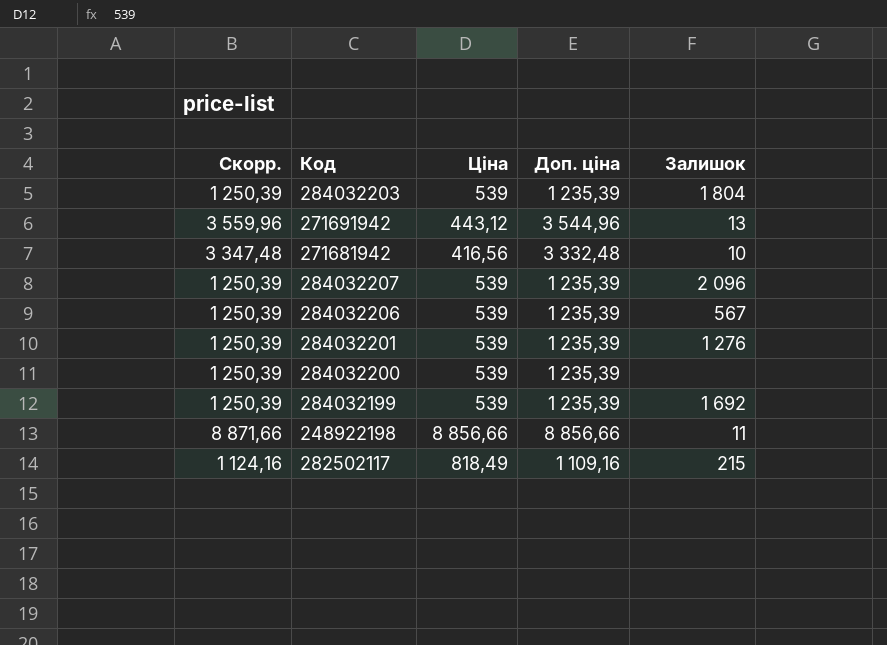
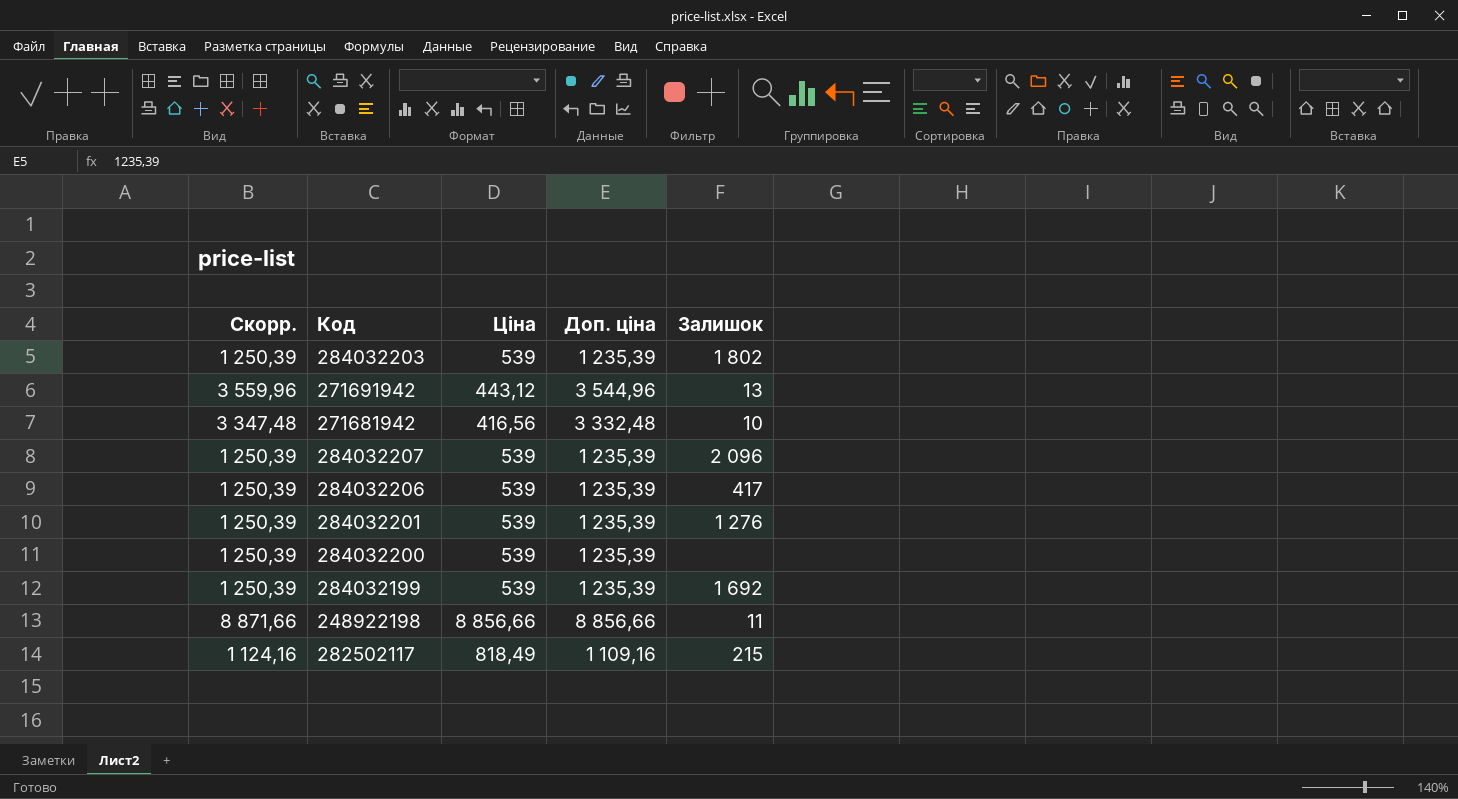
284032203 | Залишок: 1 804 -> 1 802
284032206 | Залишок: 567 -> 417

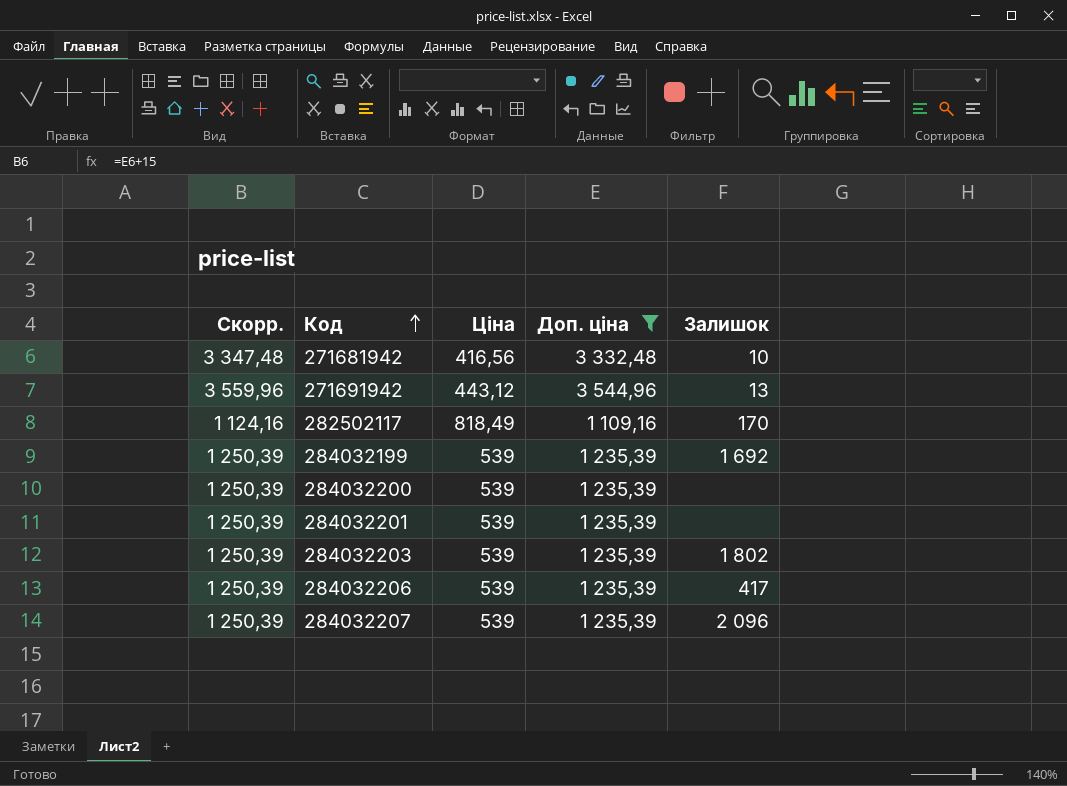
filter: none -> Доп. ціна != 8 856,66
row order: none -> Код ascending
282502117 | Залишок: 215 -> 170
284032201 | Залишок: 1 276 -> none

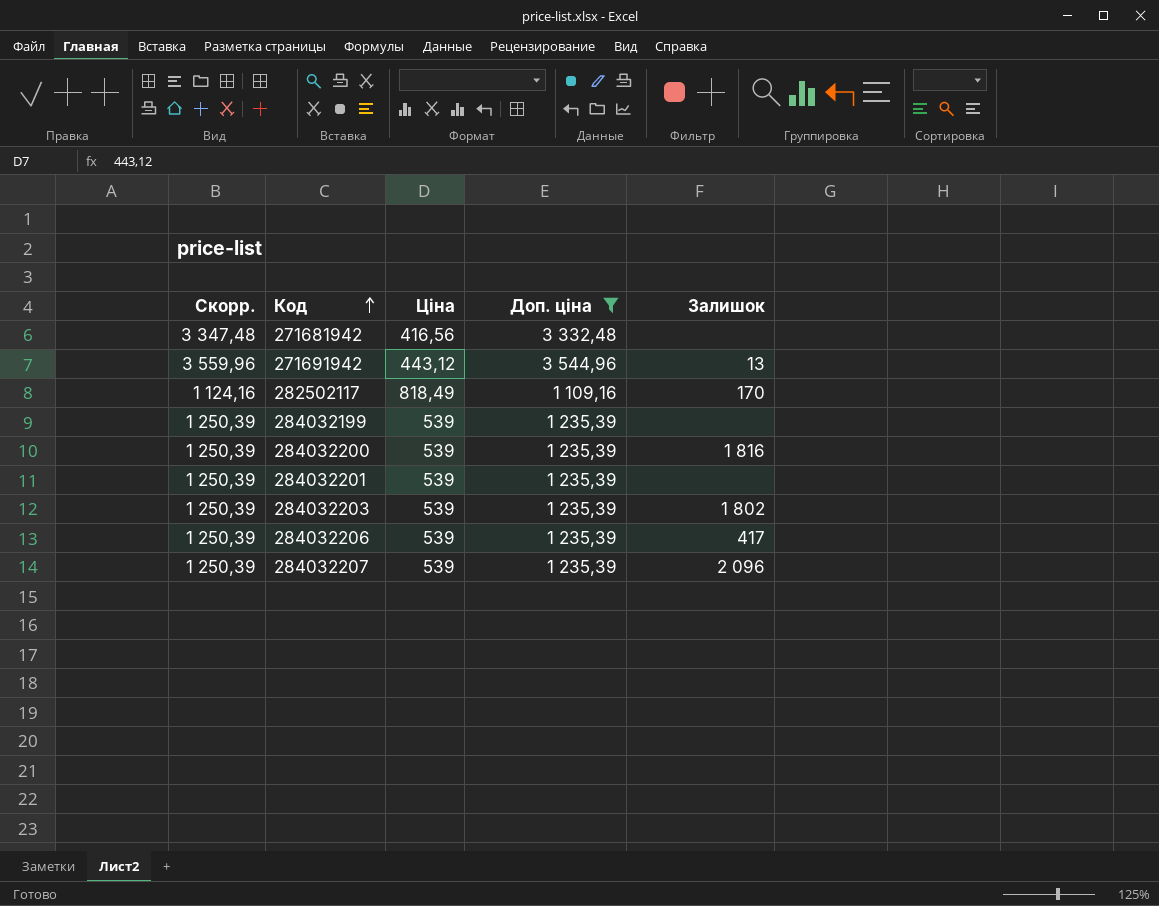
271681942 | Залишок: 10 -> none
284032199 | Залишок: 1 692 -> none
284032200 | Залишок: none -> 1 816

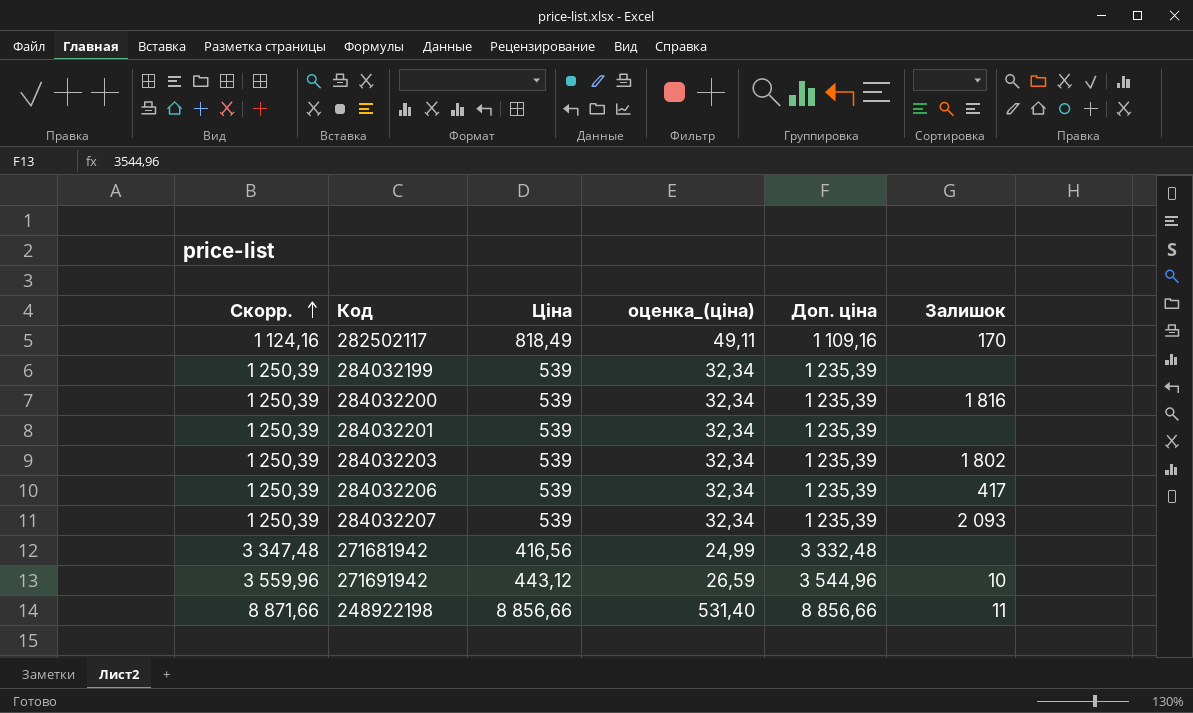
filter: Доп. ціна != 8 856,66 -> none
row order: Код ascending -> Скорр. ascending
column оценка_(ціна) | formula: none -> [Ціна] * 0,06
284032207 | Залишок: 2 096 -> 2 093
271691942 | Залишок: 13 -> 10

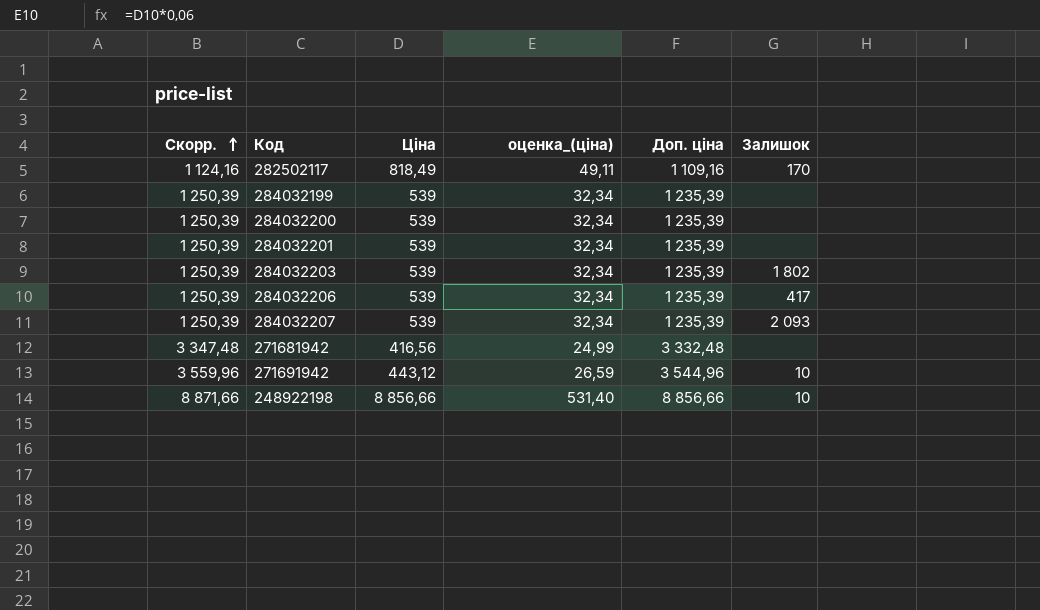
284032200 | Залишок: 1 816 -> none
248922198 | Залишок: 11 -> 10

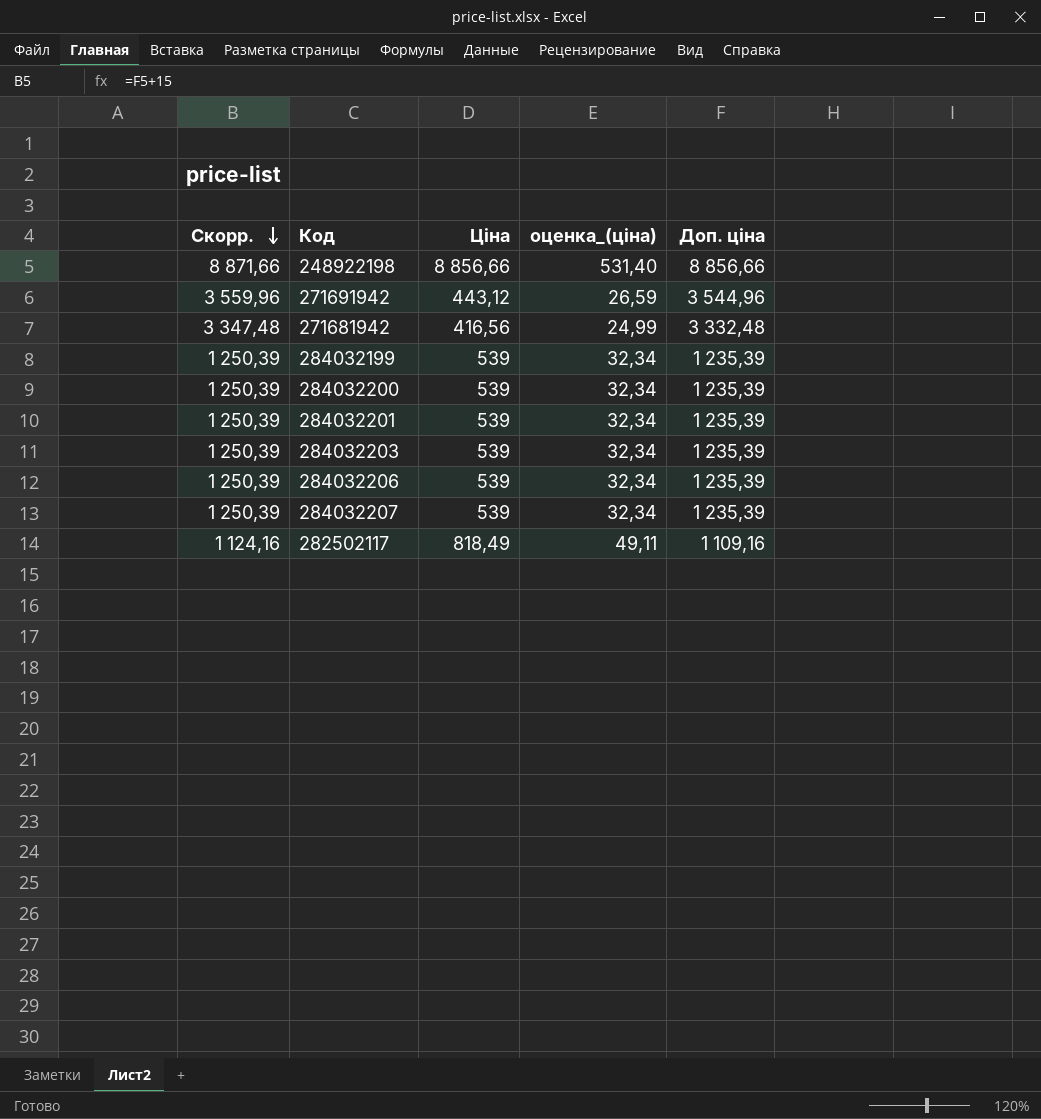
row order: Скорр. ascending -> Скорр. descending
column Залишок | position: 6 -> none

